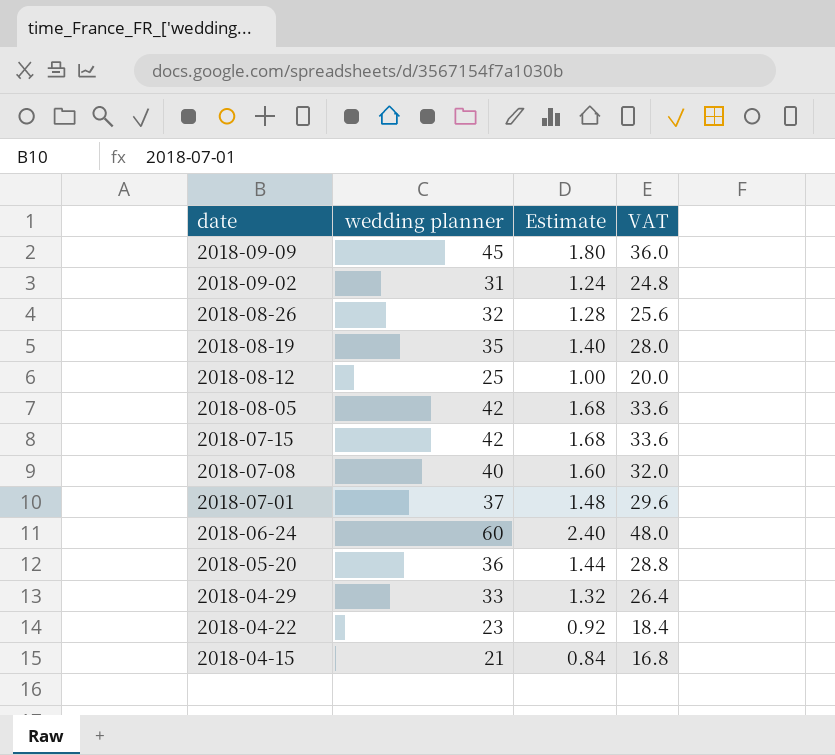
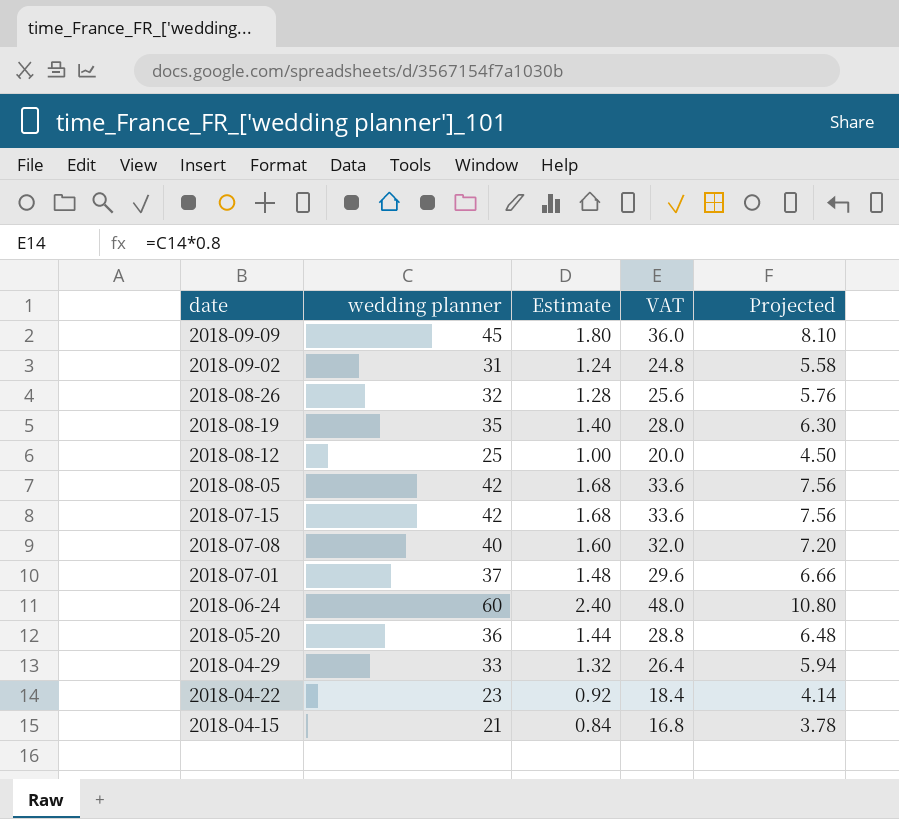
column Projected | formula: none -> [wedding planner] * 0.18

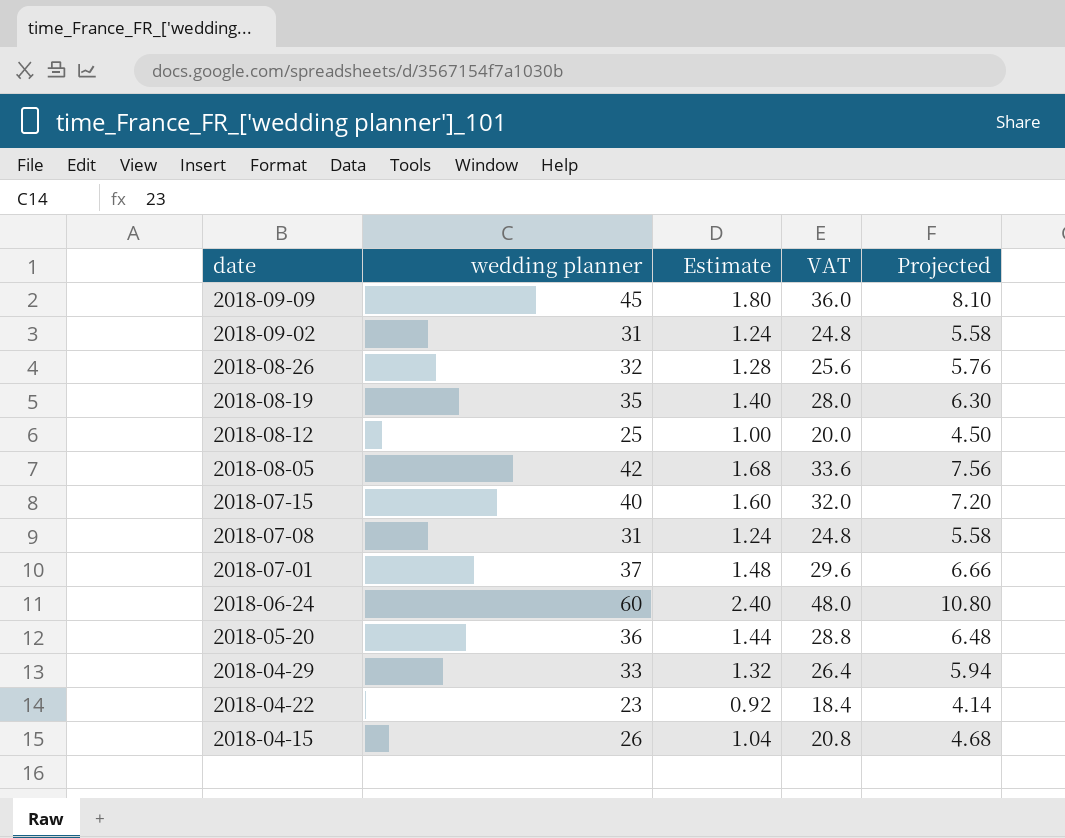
2018-07-15 | wedding planner: 42 -> 40
2018-07-15 | Estimate: 1.68 -> 1.60
2018-07-15 | VAT: 33.6 -> 32.0
2018-07-15 | Projected: 7.56 -> 7.20
2018-07-08 | wedding planner: 40 -> 31
2018-07-08 | Estimate: 1.60 -> 1.24
2018-07-08 | VAT: 32.0 -> 24.8
2018-07-08 | Projected: 7.20 -> 5.58
2018-04-15 | wedding planner: 21 -> 26
2018-04-15 | Estimate: 0.84 -> 1.04
2018-04-15 | VAT: 16.8 -> 20.8
2018-04-15 | Projected: 3.78 -> 4.68

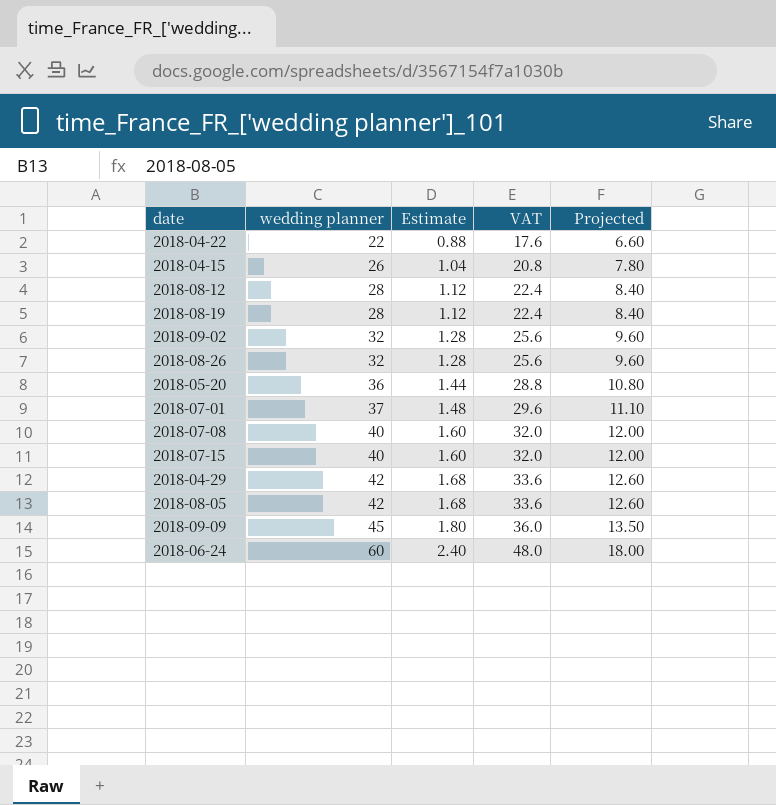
row order: date descending -> wedding planner ascending
column Projected | formula: [wedding planner] * 0.18 -> [wedding planner] * 0.3
2018-04-22 | wedding planner: 23 -> 22
2018-04-22 | Estimate: 0.92 -> 0.88
2018-04-22 | VAT: 18.4 -> 17.6
2018-08-12 | wedding planner: 25 -> 28
2018-08-12 | Estimate: 1.00 -> 1.12
2018-08-12 | VAT: 20.0 -> 22.4
2018-08-19 | wedding planner: 35 -> 28
2018-08-19 | Estimate: 1.40 -> 1.12
2018-08-19 | VAT: 28.0 -> 22.4
2018-09-02 | wedding planner: 31 -> 32
2018-09-02 | Estimate: 1.24 -> 1.28
2018-09-02 | VAT: 24.8 -> 25.6
2018-07-08 | wedding planner: 31 -> 40
2018-07-08 | Estimate: 1.24 -> 1.60
2018-07-08 | VAT: 24.8 -> 32.0
2018-04-29 | wedding planner: 33 -> 42
2018-04-29 | Estimate: 1.32 -> 1.68
2018-04-29 | VAT: 26.4 -> 33.6

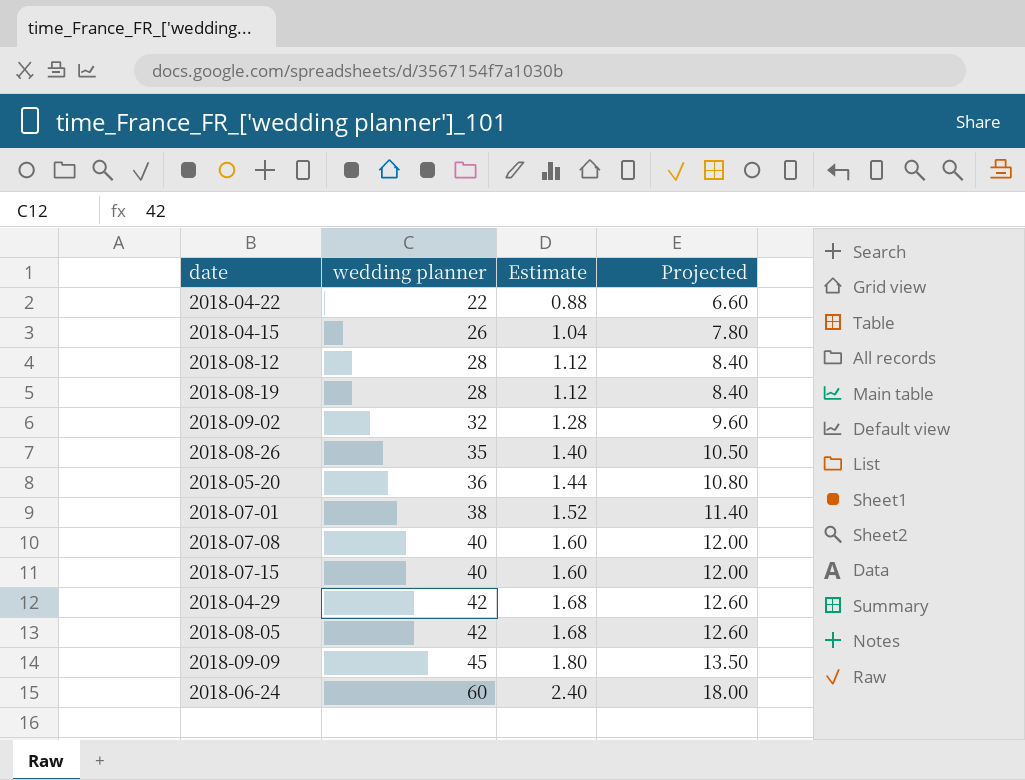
column VAT | formula: [wedding planner] * 0.8 -> none
2018-08-26 | wedding planner: 32 -> 35
2018-08-26 | Estimate: 1.28 -> 1.40
2018-08-26 | Projected: 9.60 -> 10.50
2018-07-01 | wedding planner: 37 -> 38
2018-07-01 | Estimate: 1.48 -> 1.52
2018-07-01 | Projected: 11.10 -> 11.40

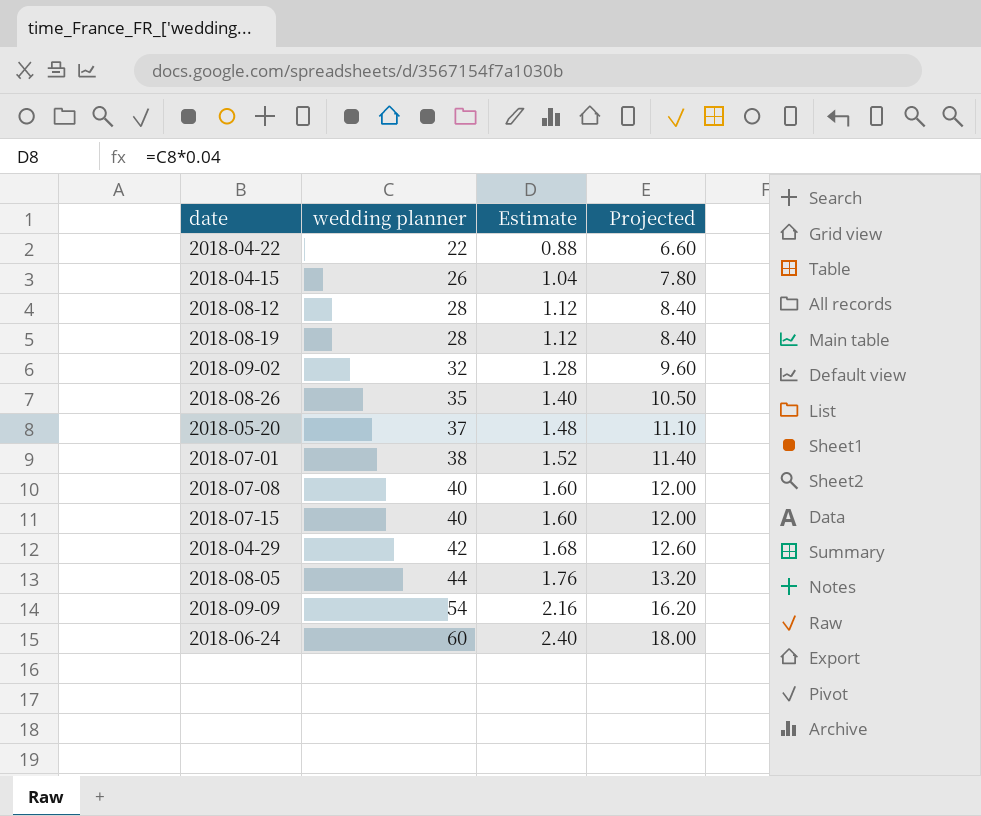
2018-05-20 | wedding planner: 36 -> 37
2018-05-20 | Estimate: 1.44 -> 1.48
2018-05-20 | Projected: 10.80 -> 11.10
2018-08-05 | wedding planner: 42 -> 44
2018-08-05 | Estimate: 1.68 -> 1.76
2018-08-05 | Projected: 12.60 -> 13.20
2018-09-09 | wedding planner: 45 -> 54
2018-09-09 | Estimate: 1.80 -> 2.16
2018-09-09 | Projected: 13.50 -> 16.20

